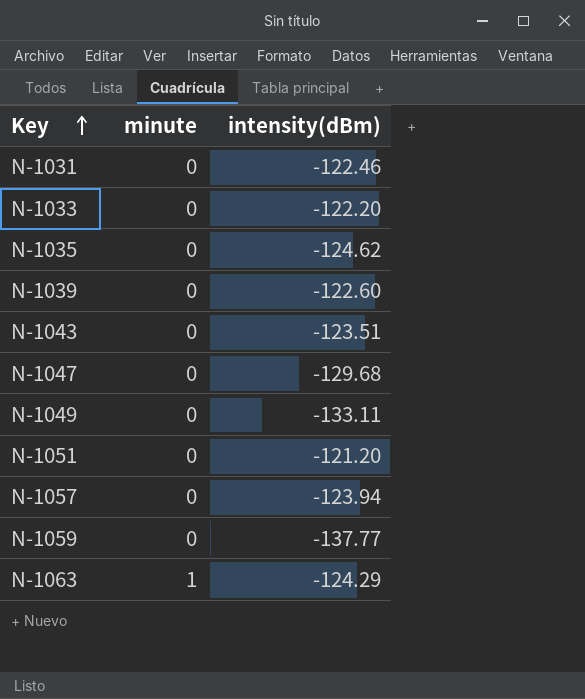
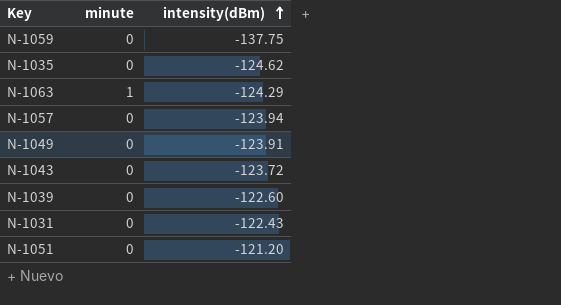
row order: Key ascending -> intensity(dBm) ascending
row N-1033: 0 | -122.20 -> none
row N-1047: 0 | -129.68 -> none
N-1059 | intensity(dBm): -137.77 -> -137.75
N-1049 | intensity(dBm): -133.11 -> -123.91
N-1043 | intensity(dBm): -123.51 -> -123.72
N-1031 | intensity(dBm): -122.46 -> -122.43

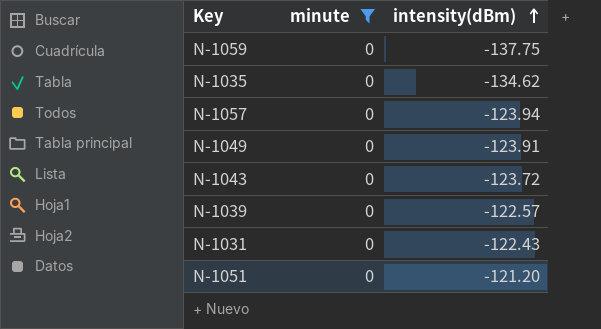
filter: none -> minute = 0
N-1035 | intensity(dBm): -124.62 -> -134.62
N-1039 | intensity(dBm): -122.60 -> -122.57

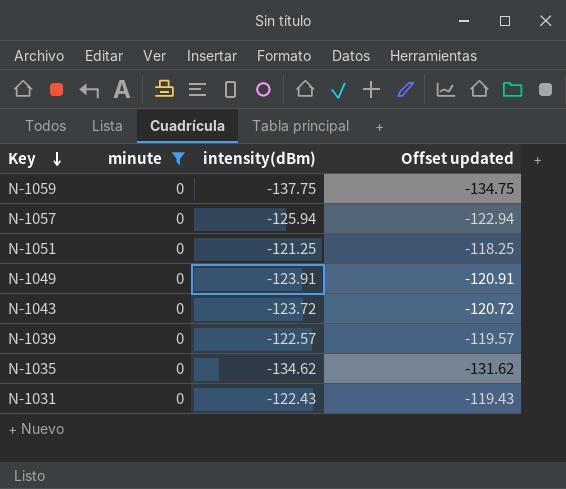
row order: intensity(dBm) ascending -> Key descending
column Offset updated | formula: none -> [intensity(dBm)] + 3
N-1057 | intensity(dBm): -123.94 -> -125.94
N-1051 | intensity(dBm): -121.20 -> -121.25

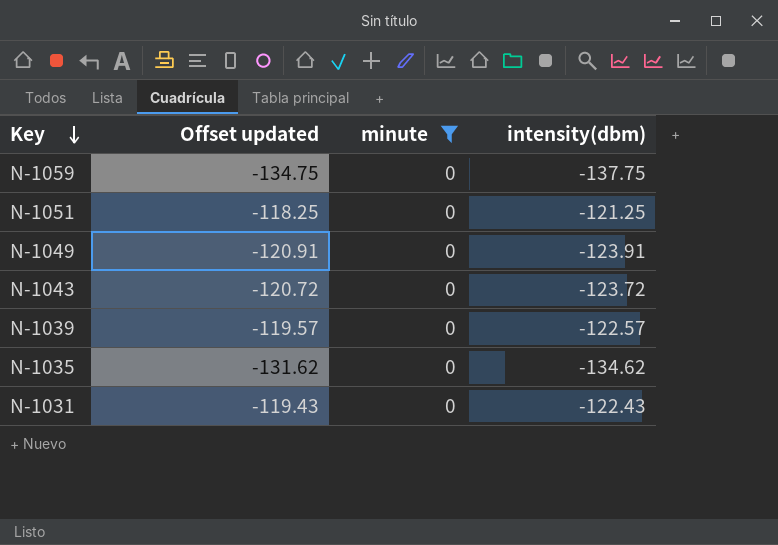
column Offset updated | position: 4 -> 2
column name: intensity(dBm) -> intensity(dbm)
row N-1057: 0 | -125.94 | -122.94 -> none

